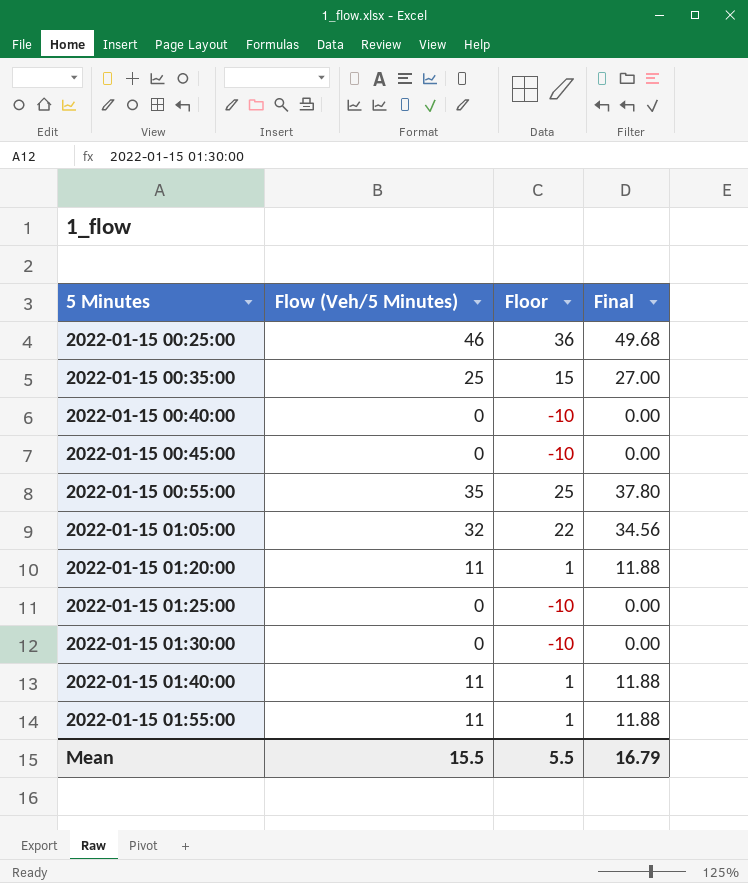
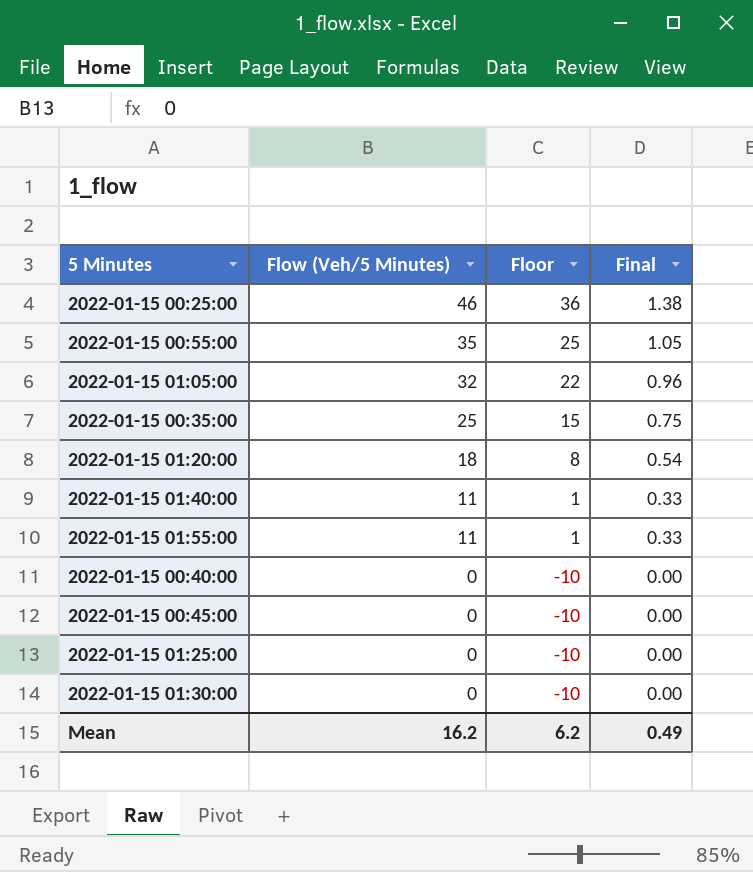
row order: 5 Minutes ascending -> Flow (Veh/5 Minutes) descending
column Final | formula: [Flow (Veh/5 Minutes)] * 1.08 -> [Flow (Veh/5 Minutes)] * 0.03
2022-01-15 01:20:00 | Flow (Veh/5 Minutes): 11 -> 18
2022-01-15 01:20:00 | Floor: 1 -> 8
Mean | Flow (Veh/5 Minutes): 15.5 -> 16.2
Mean | Floor: 5.5 -> 6.2
Mean | Final: 16.79 -> 0.49

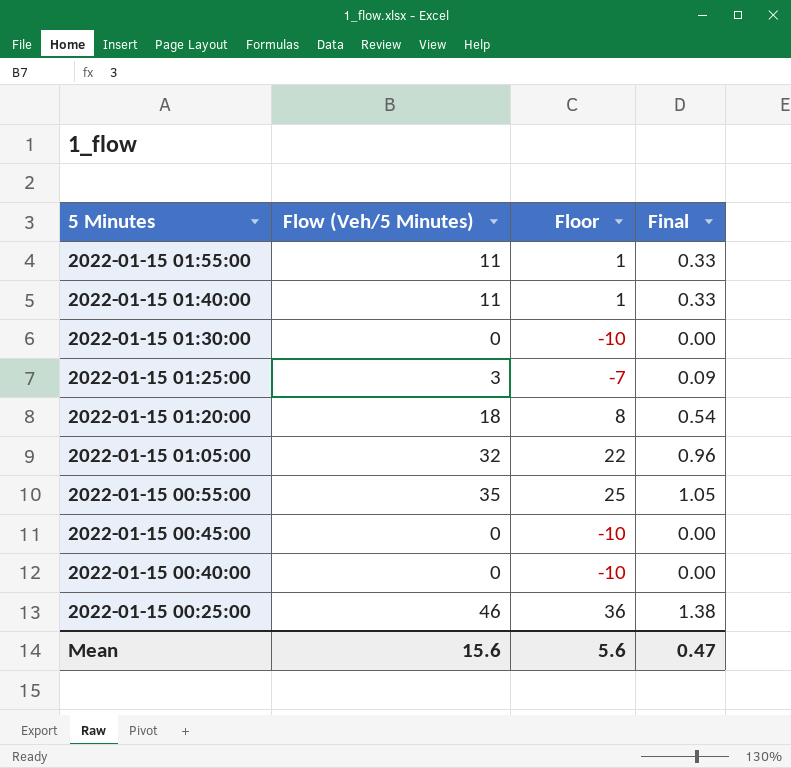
row order: Flow (Veh/5 Minutes) descending -> 5 Minutes descending
row 2022-01-15 00:35:00: 25 | 15 | 0.75 -> none
2022-01-15 01:25:00 | Flow (Veh/5 Minutes): 0 -> 3
2022-01-15 01:25:00 | Floor: -10 -> -7
2022-01-15 01:25:00 | Final: 0.00 -> 0.09
Mean | Flow (Veh/5 Minutes): 16.2 -> 15.6
Mean | Floor: 6.2 -> 5.6
Mean | Final: 0.49 -> 0.47

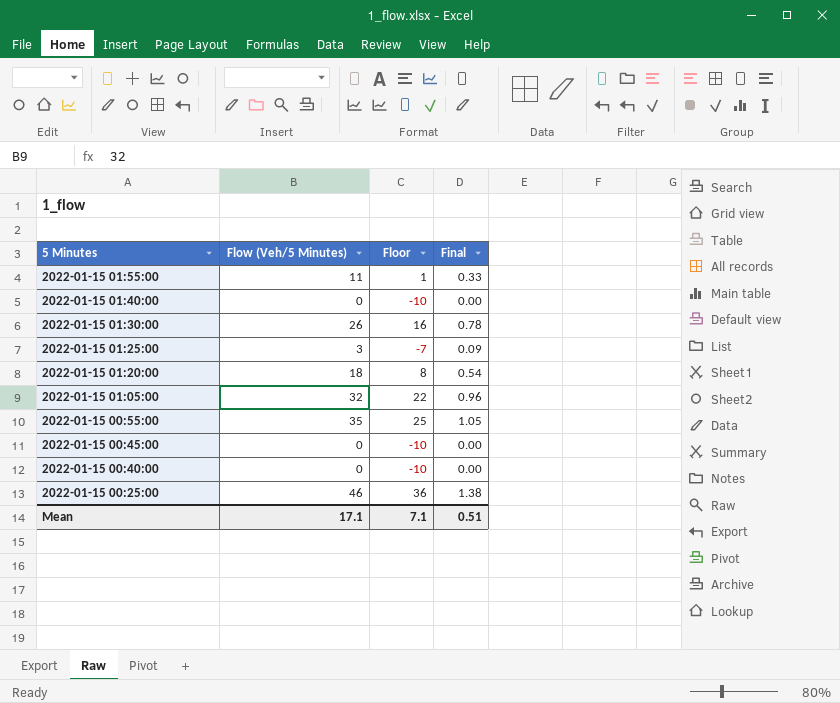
2022-01-15 01:40:00 | Flow (Veh/5 Minutes): 11 -> 0
2022-01-15 01:40:00 | Floor: 1 -> -10
2022-01-15 01:40:00 | Final: 0.33 -> 0.00
2022-01-15 01:30:00 | Flow (Veh/5 Minutes): 0 -> 26
2022-01-15 01:30:00 | Floor: -10 -> 16
2022-01-15 01:30:00 | Final: 0.00 -> 0.78
Mean | Flow (Veh/5 Minutes): 15.6 -> 17.1
Mean | Floor: 5.6 -> 7.1
Mean | Final: 0.47 -> 0.51

